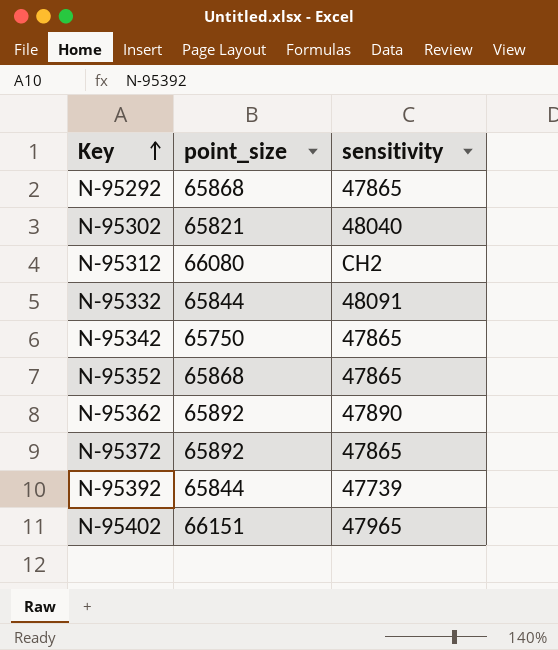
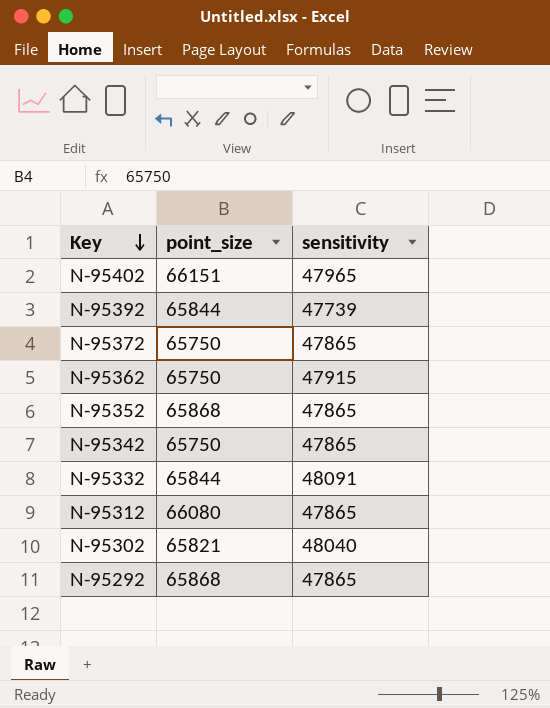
row order: Key ascending -> Key descending
N-95372 | point_size: 65892 -> 65750
N-95362 | point_size: 65892 -> 65750
N-95362 | sensitivity: 47890 -> 47915
N-95312 | sensitivity: CH2 -> 47865

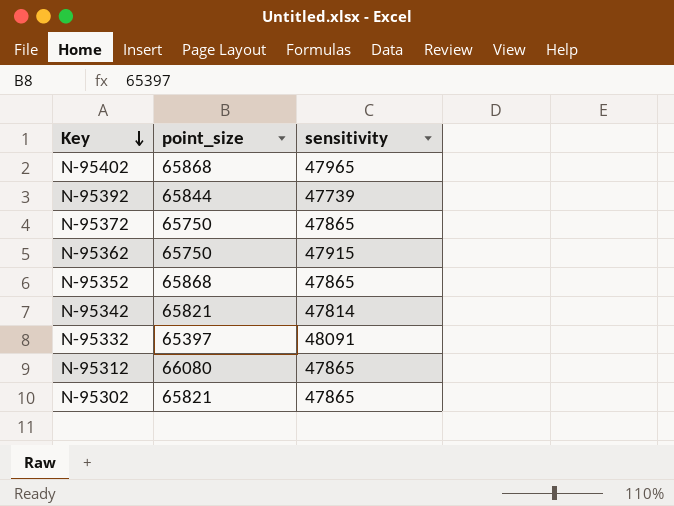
row N-95292: 65868 | 47865 -> none
N-95402 | point_size: 66151 -> 65868
N-95342 | point_size: 65750 -> 65821
N-95342 | sensitivity: 47865 -> 47814
N-95332 | point_size: 65844 -> 65397
N-95302 | sensitivity: 48040 -> 47865

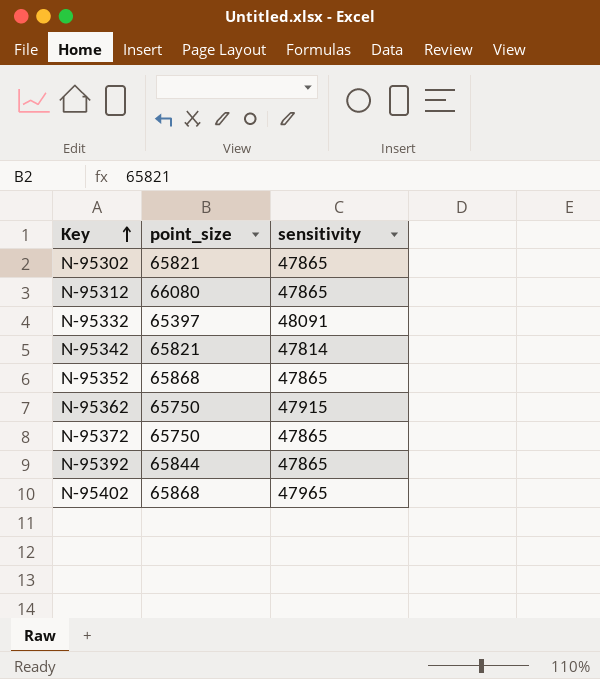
row order: Key descending -> Key ascending
N-95392 | sensitivity: 47739 -> 47865

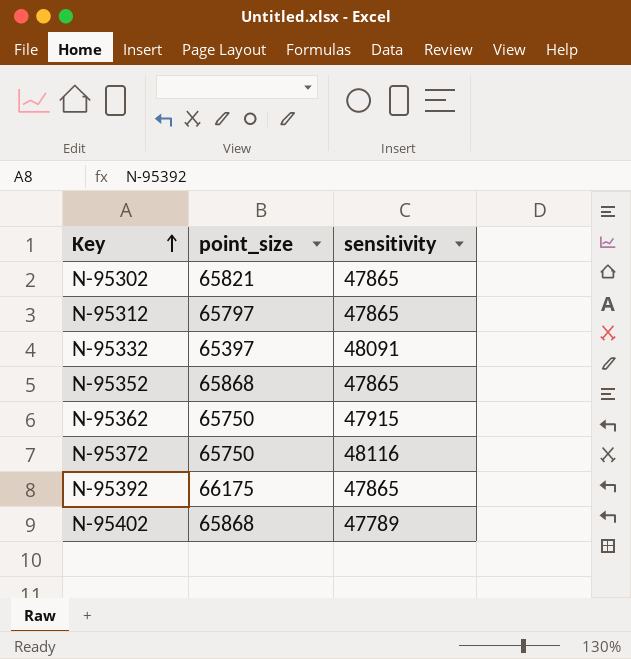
row N-95342: 65821 | 47814 -> none
N-95312 | point_size: 66080 -> 65797
N-95372 | sensitivity: 47865 -> 48116
N-95392 | point_size: 65844 -> 66175
N-95402 | sensitivity: 47965 -> 47789

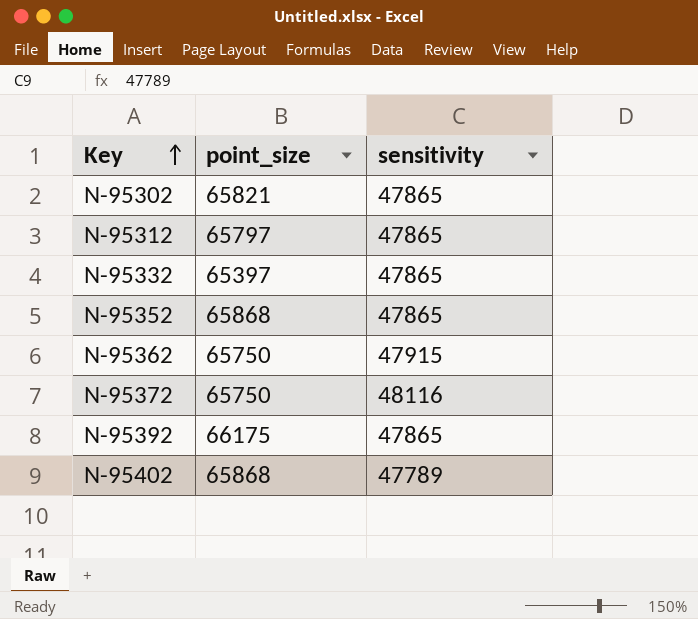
N-95332 | sensitivity: 48091 -> 47865

